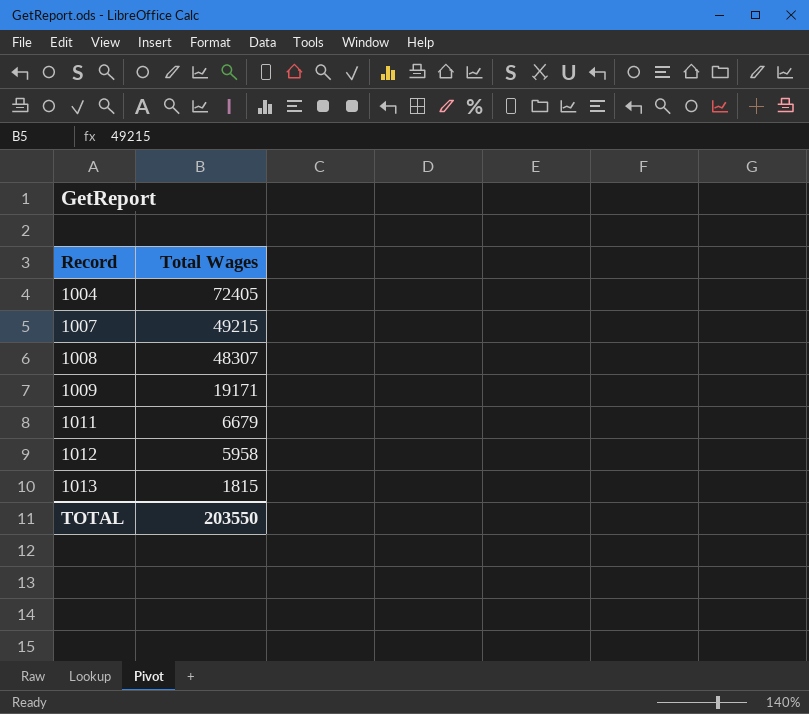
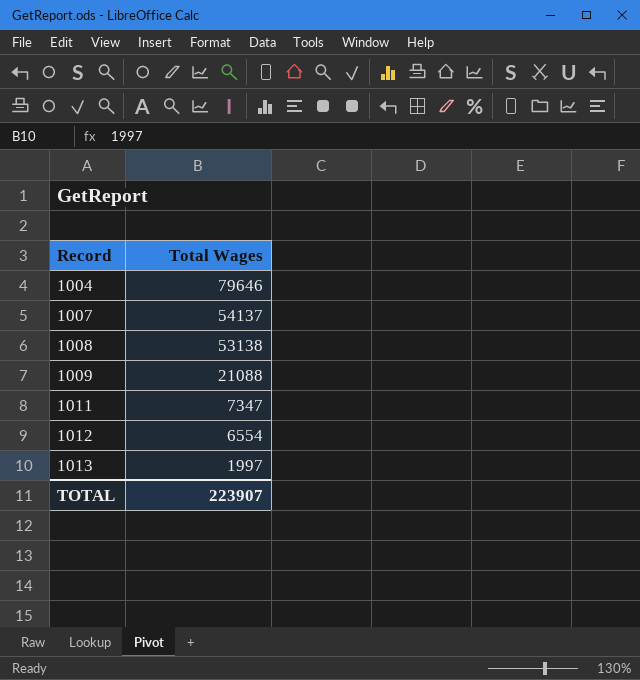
1004 | Total Wages: 72405 -> 79646
1007 | Total Wages: 49215 -> 54137
1008 | Total Wages: 48307 -> 53138
1009 | Total Wages: 19171 -> 21088
1011 | Total Wages: 6679 -> 7347
1012 | Total Wages: 5958 -> 6554
1013 | Total Wages: 1815 -> 1997
TOTAL | Total Wages: 203550 -> 223907

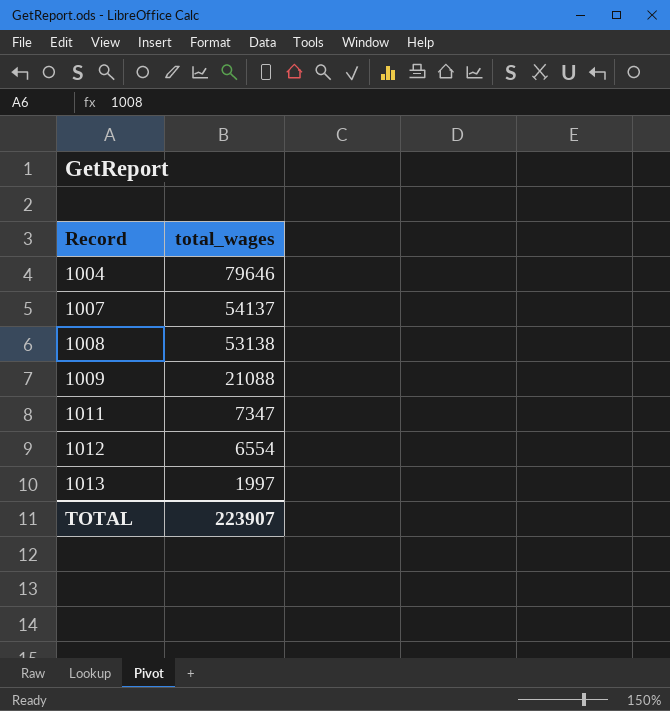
column name: Total Wages -> total_wages

